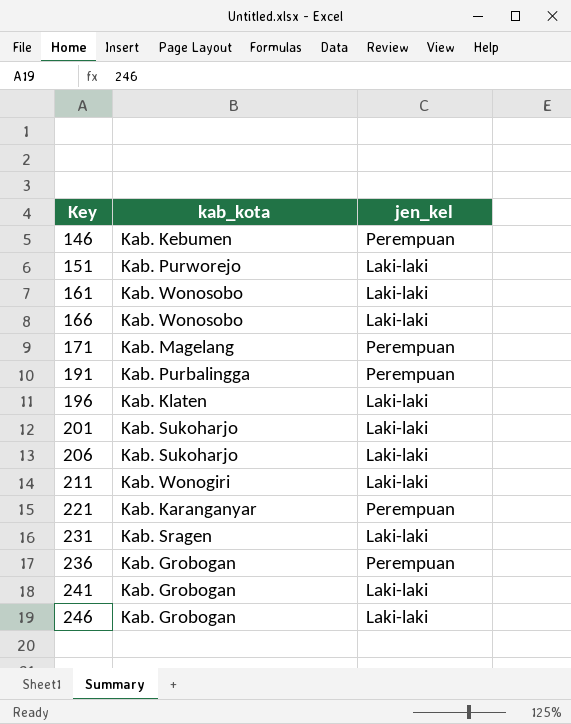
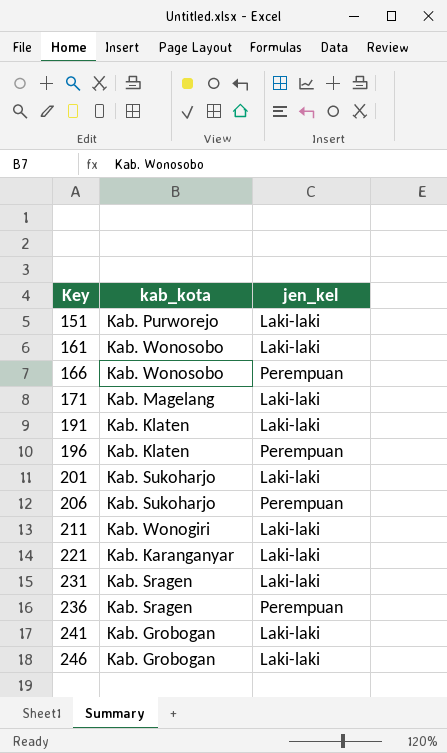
row 146: Kab. Kebumen | Perempuan -> none
166 | jen_kel: Laki-laki -> Perempuan
171 | jen_kel: Perempuan -> Laki-laki
191 | kab_kota: Kab. Purbalingga -> Kab. Klaten
191 | jen_kel: Perempuan -> Laki-laki
196 | jen_kel: Laki-laki -> Perempuan
206 | jen_kel: Laki-laki -> Perempuan
221 | jen_kel: Perempuan -> Laki-laki
236 | kab_kota: Kab. Grobogan -> Kab. Sragen

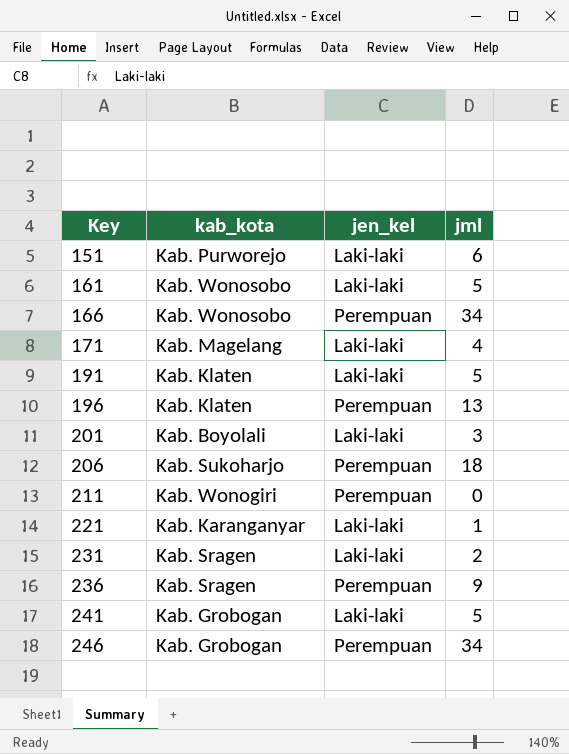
column jml | position: none -> 4
201 | kab_kota: Kab. Sukoharjo -> Kab. Boyolali
211 | jen_kel: Laki-laki -> Perempuan
246 | jen_kel: Laki-laki -> Perempuan

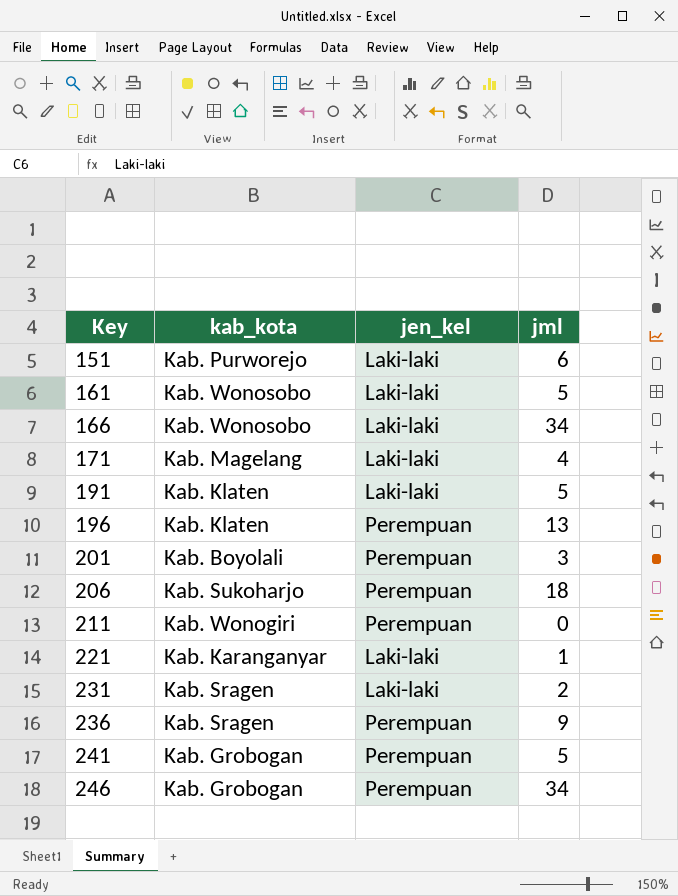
166 | jen_kel: Perempuan -> Laki-laki
201 | jen_kel: Laki-laki -> Perempuan
241 | jen_kel: Laki-laki -> Perempuan

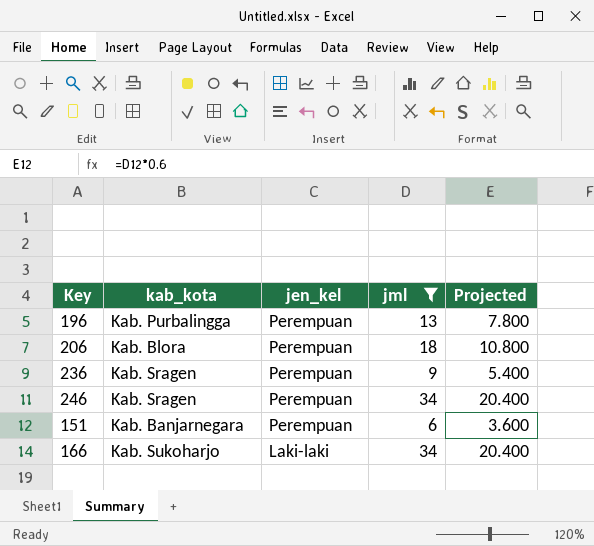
filter: none -> jml >= 6
row order: Key ascending -> jen_kel descending
column Projected | formula: none -> [jml] * 0.6
196 | kab_kota: Kab. Klaten -> Kab. Purbalingga
206 | kab_kota: Kab. Sukoharjo -> Kab. Blora
246 | kab_kota: Kab. Grobogan -> Kab. Sragen
151 | kab_kota: Kab. Purworejo -> Kab. Banjarnegara
151 | jen_kel: Laki-laki -> Perempuan
166 | kab_kota: Kab. Wonosobo -> Kab. Sukoharjo

